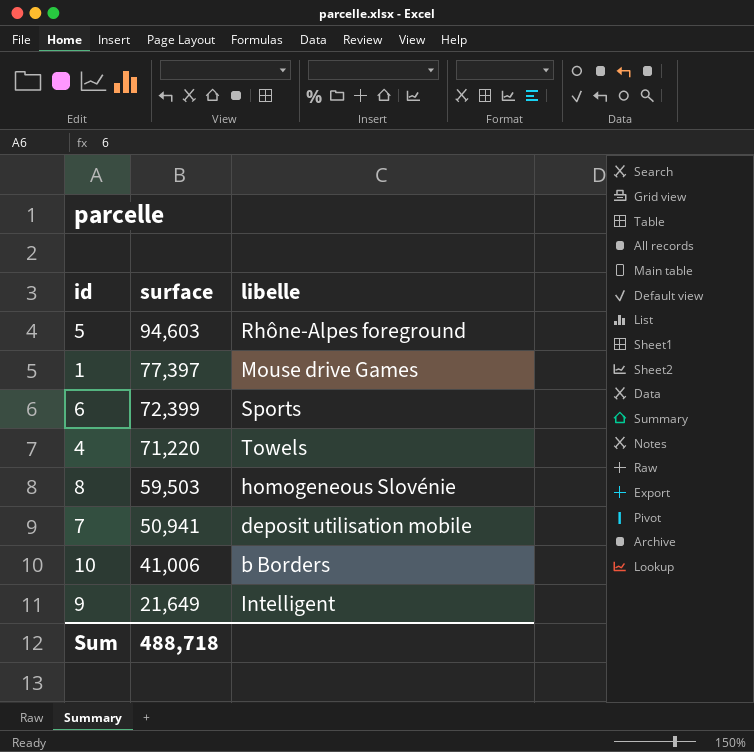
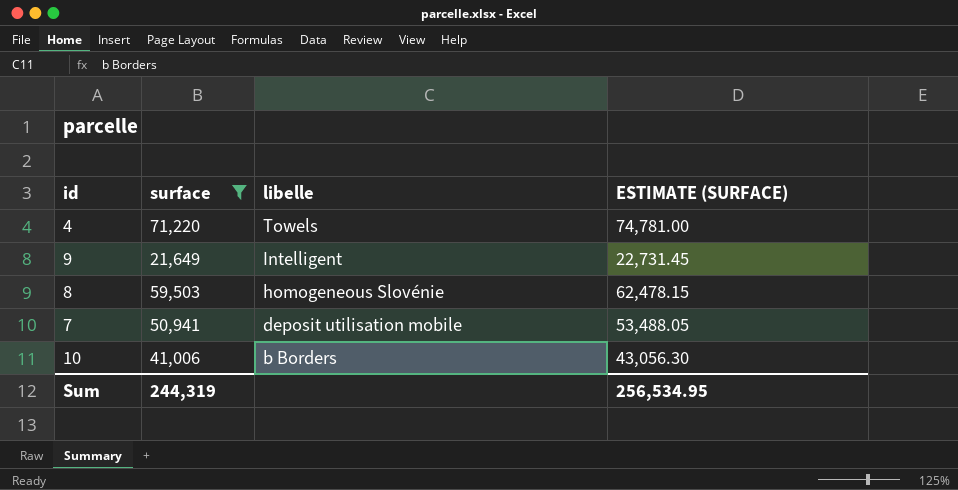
filter: none -> surface <= 71,220
row order: surface descending -> libelle descending
column ESTIMATE (SURFACE) | formula: none -> [surface] * 1.05
Sum | surface: 488,718 -> 244,319

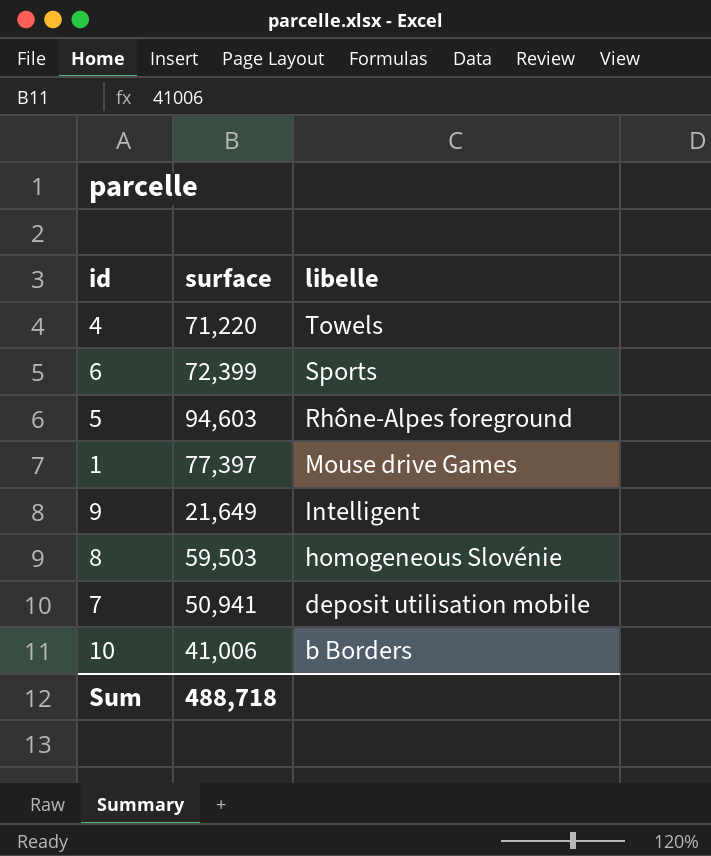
filter: surface <= 71,220 -> none
column ESTIMATE (SURFACE) | formula: [surface] * 1.05 -> none
Sum | surface: 244,319 -> 488,718

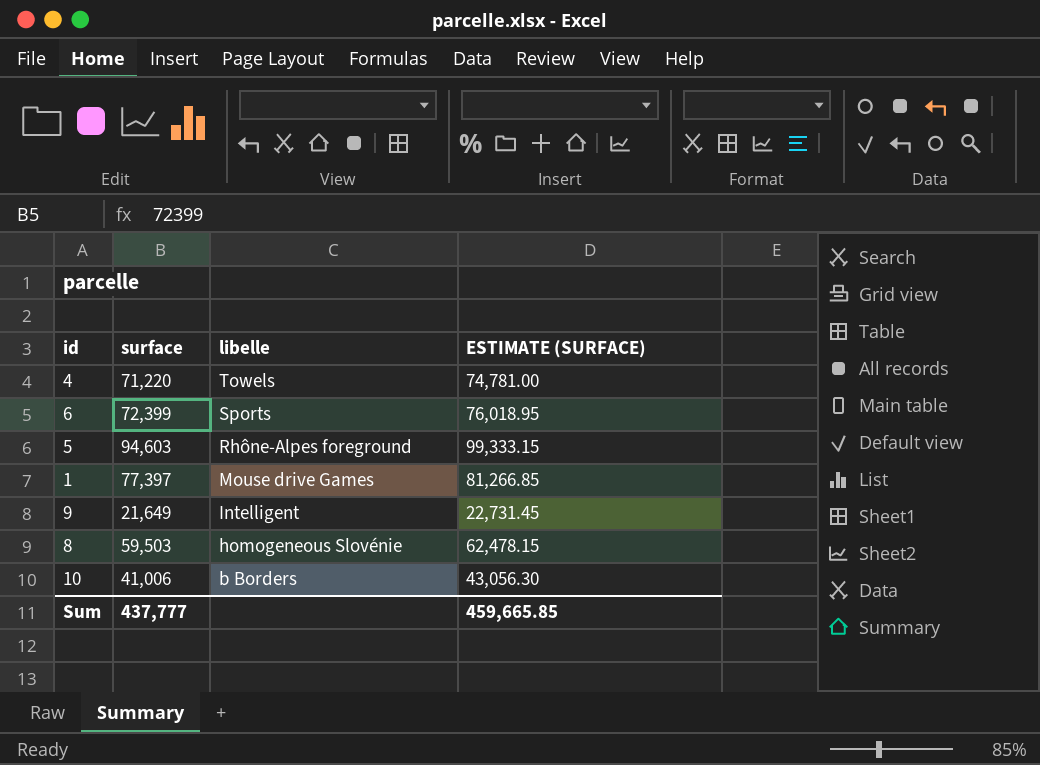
column ESTIMATE (SURFACE) | formula: none -> [surface] * 1.05
row 7: 50,941 | deposit utilisation mobile -> none
Sum | surface: 488,718 -> 437,777

